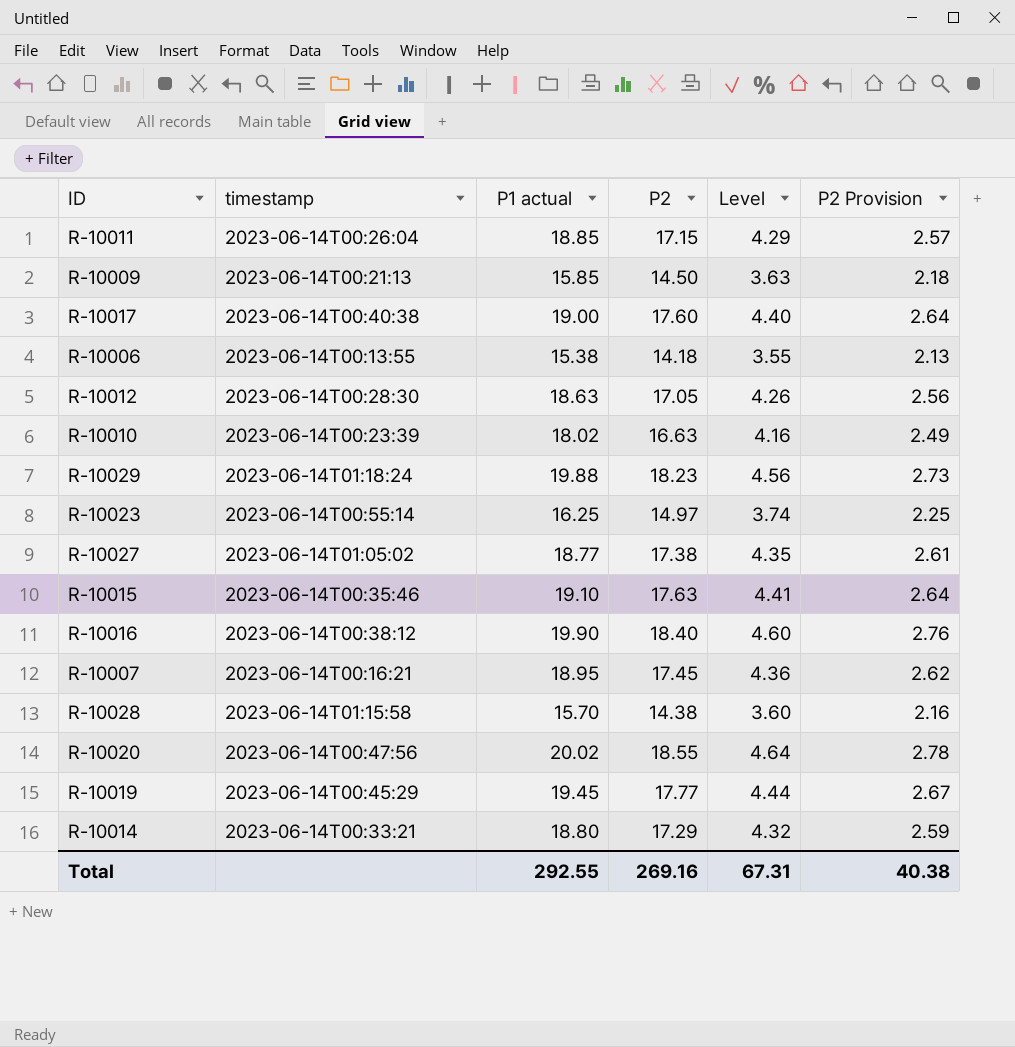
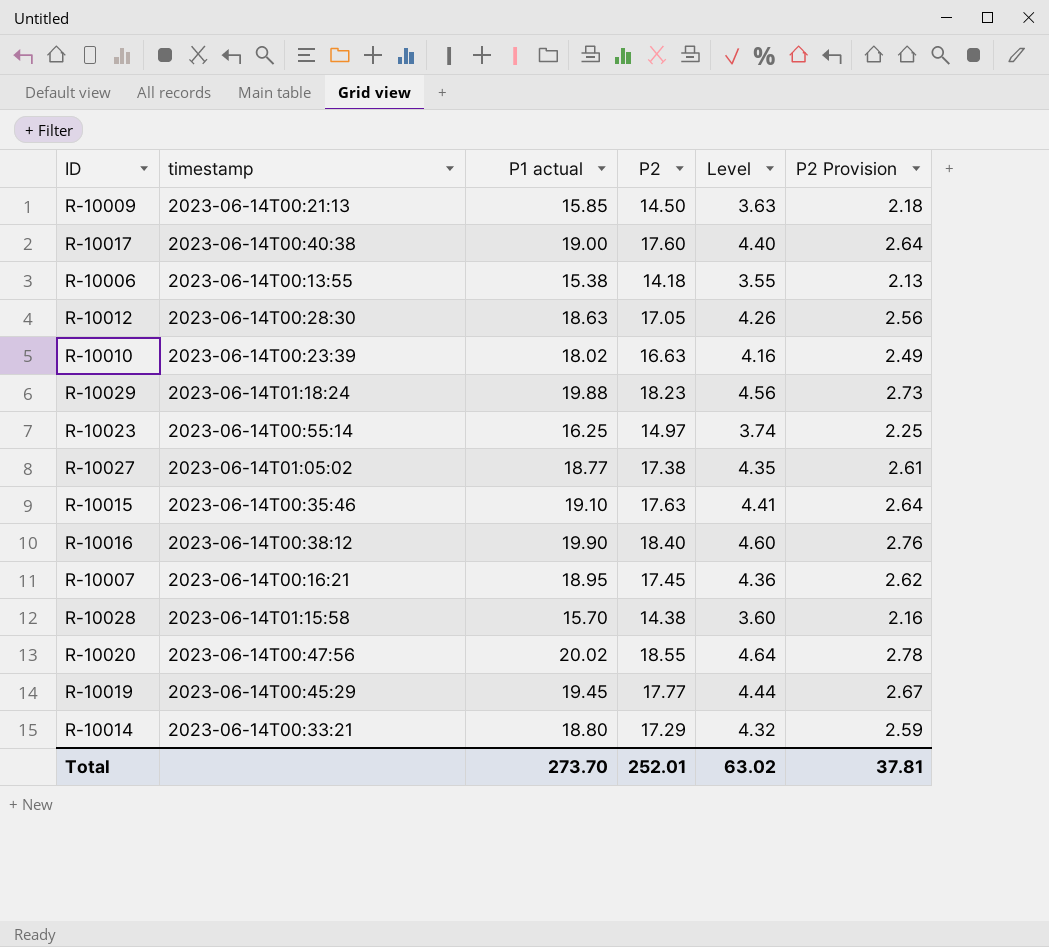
row R-10011: 2023-06-14T00:26:04 | 18.85 | 17.15 | 4.29 | 2.57 -> none
Total | P1 actual: 292.55 -> 273.70
Total | P2: 269.16 -> 252.01
Total | Level: 67.31 -> 63.02
Total | P2 Provision: 40.38 -> 37.81

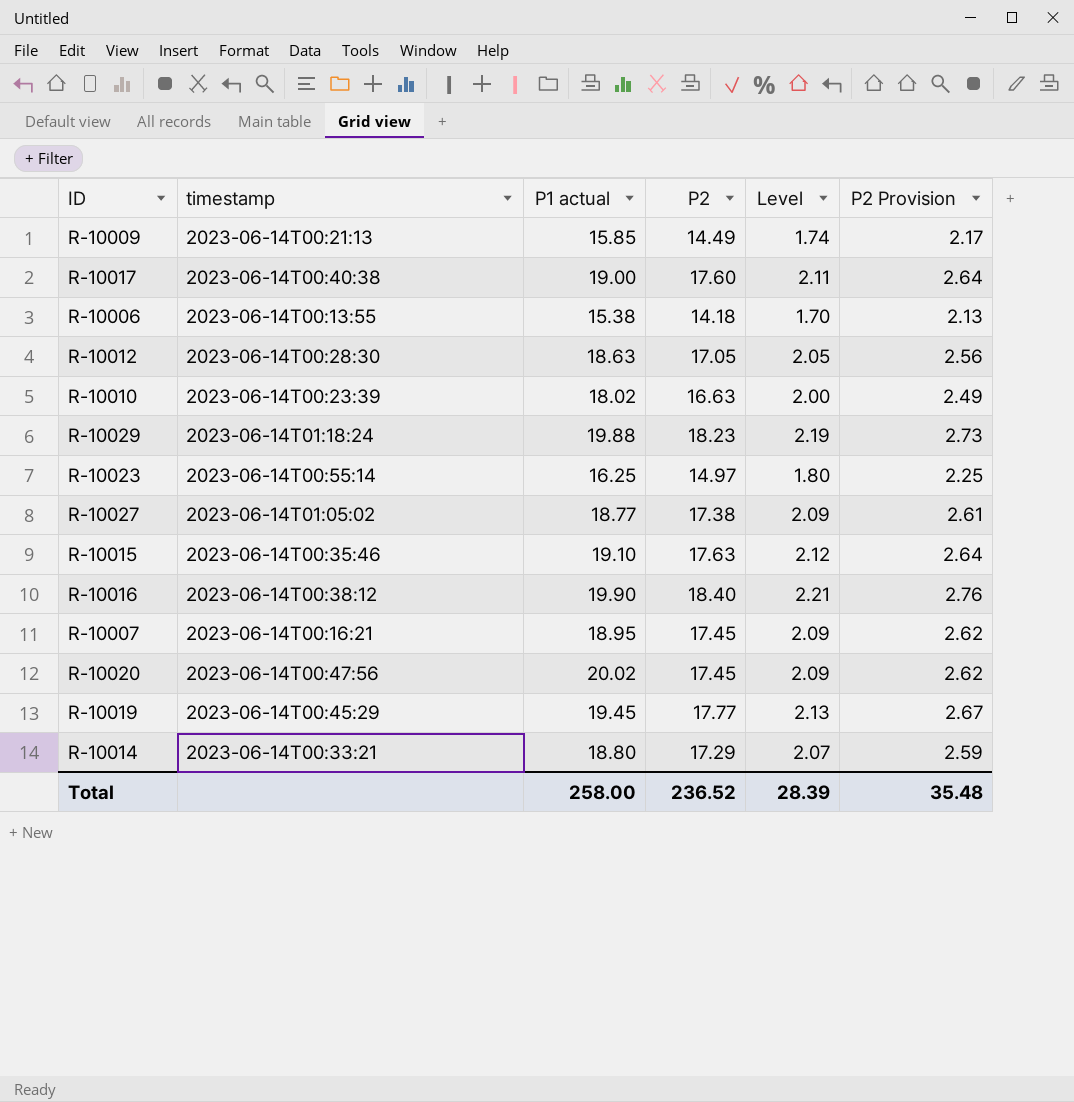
column Level | formula: [P2] * 0.25 -> [P2] * 0.12
row R-10028: 2023-06-14T01:15:58 | 15.70 | 14.38 | 3.60 | 2.16 -> none
R-10009 | P2: 14.50 -> 14.49
R-10009 | P2 Provision: 2.18 -> 2.17
R-10020 | P2: 18.55 -> 17.45
R-10020 | P2 Provision: 2.78 -> 2.62
Total | P1 actual: 273.70 -> 258.00
Total | P2: 252.01 -> 236.52
Total | Level: 63.02 -> 28.39
Total | P2 Provision: 37.81 -> 35.48

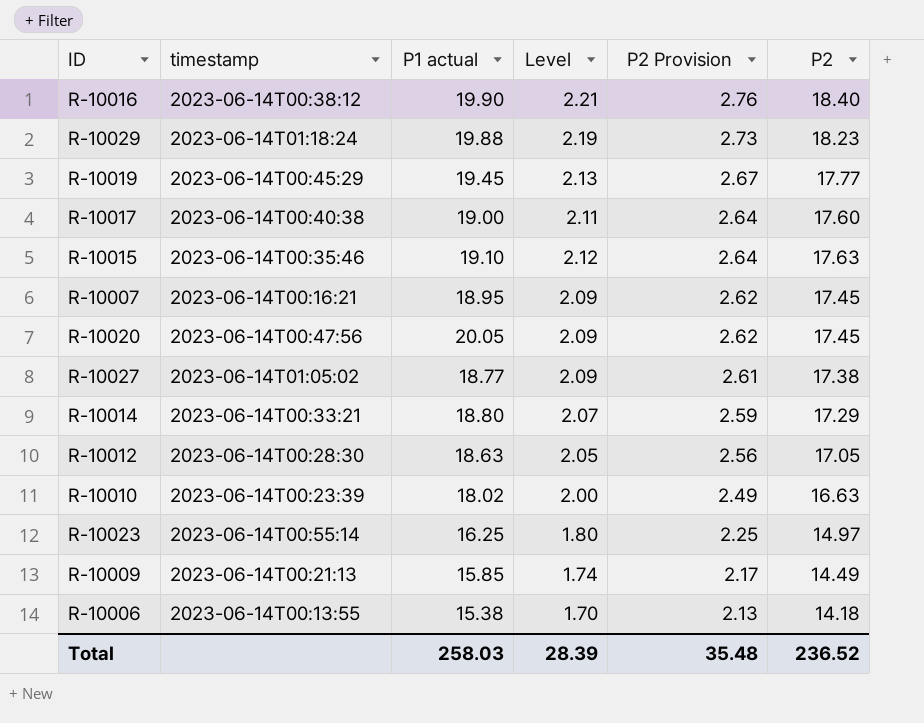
row order: none -> P2 Provision descending
column P2 | position: 4 -> 6
R-10020 | P1 actual: 20.02 -> 20.05
Total | P1 actual: 258.00 -> 258.03

